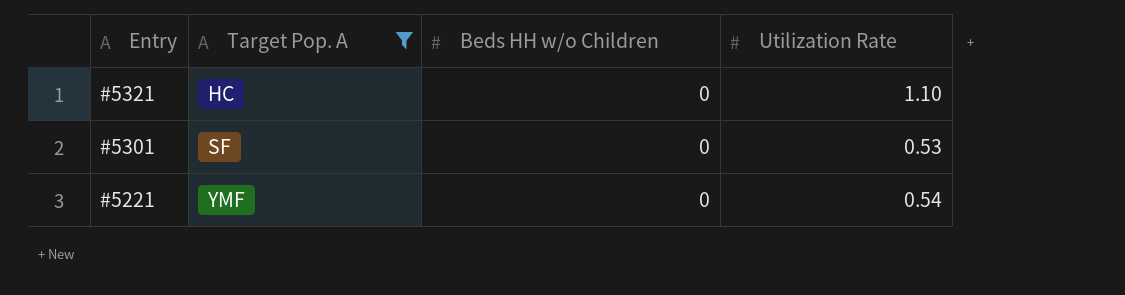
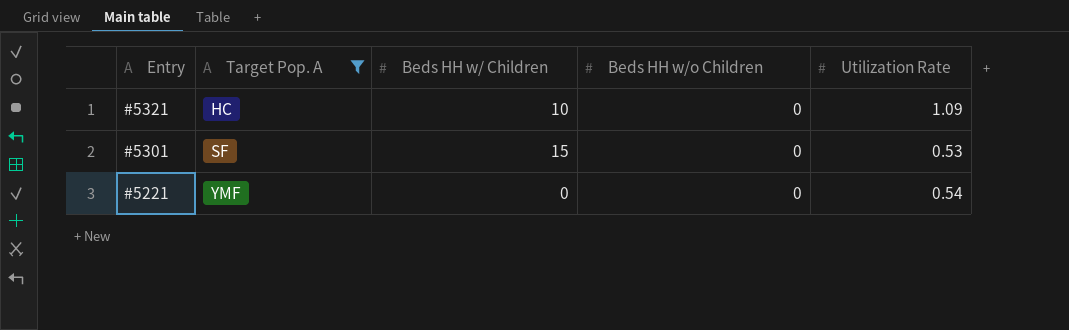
column Beds HH w/ Children | position: none -> 3
#5321 | Utilization Rate: 1.10 -> 1.09

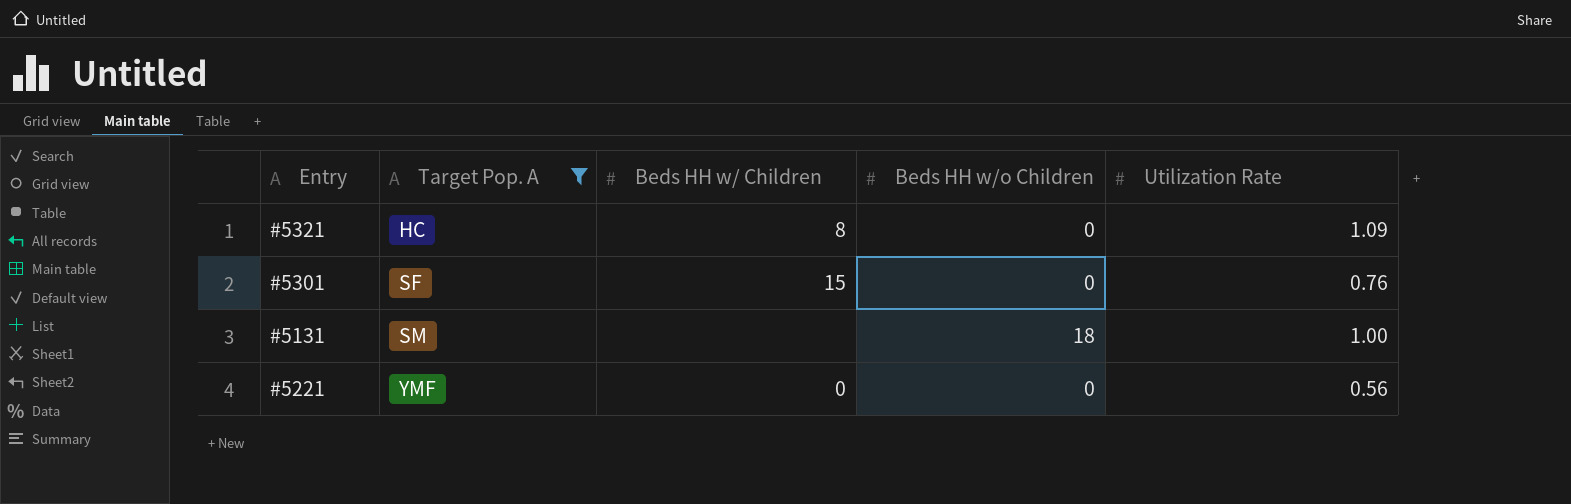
#5321 | Beds HH w/ Children: 10 -> 8
#5301 | Utilization Rate: 0.53 -> 0.76
row #5131: none -> SM | none | 18 | 1.00
#5221 | Utilization Rate: 0.54 -> 0.56

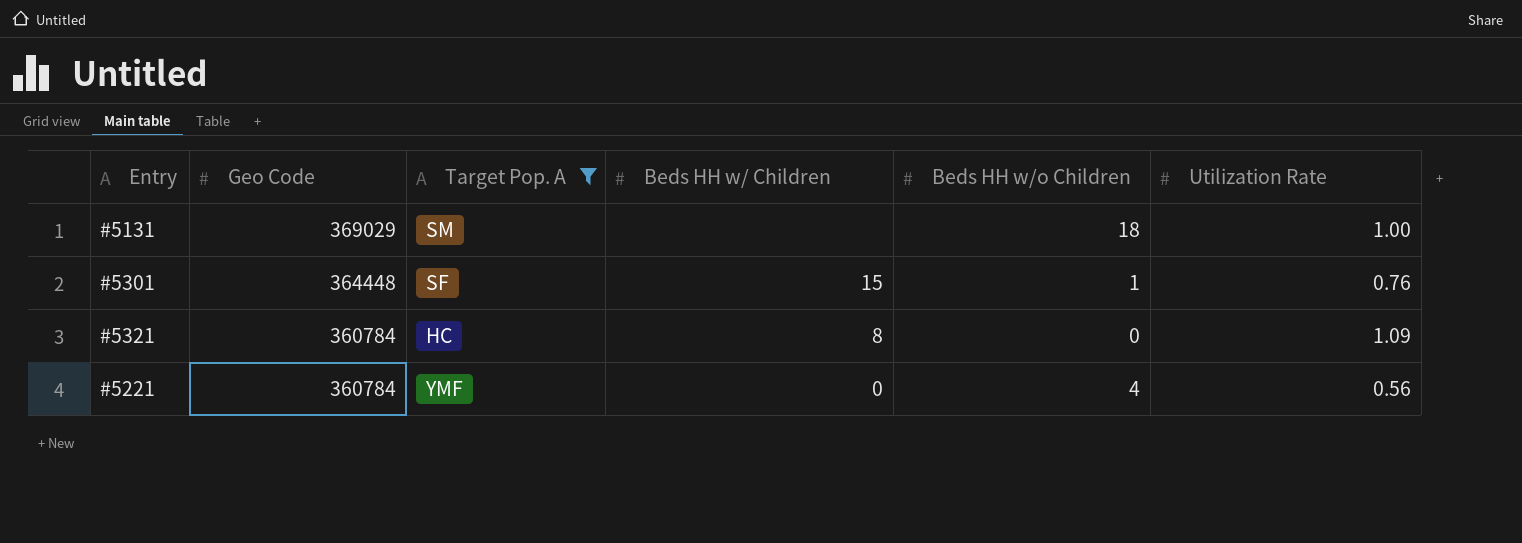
row order: Target Pop. A ascending -> Geo Code descending
column Geo Code | position: none -> 2
#5301 | Beds HH w/o Children: 0 -> 1
#5221 | Beds HH w/o Children: 0 -> 4

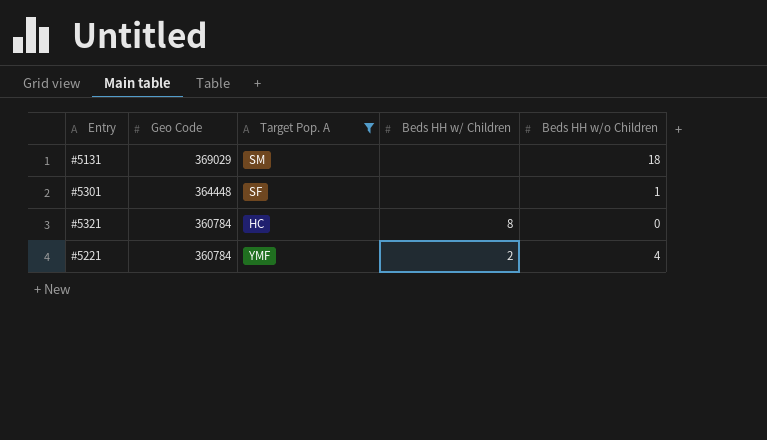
column Utilization Rate | position: 6 -> none
#5301 | Beds HH w/ Children: 15 -> none
#5221 | Beds HH w/ Children: 0 -> 2

